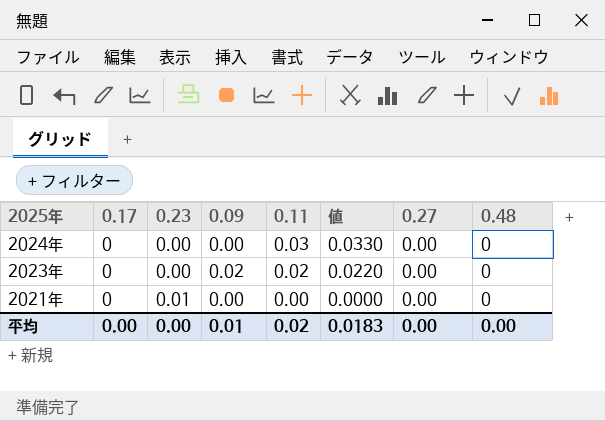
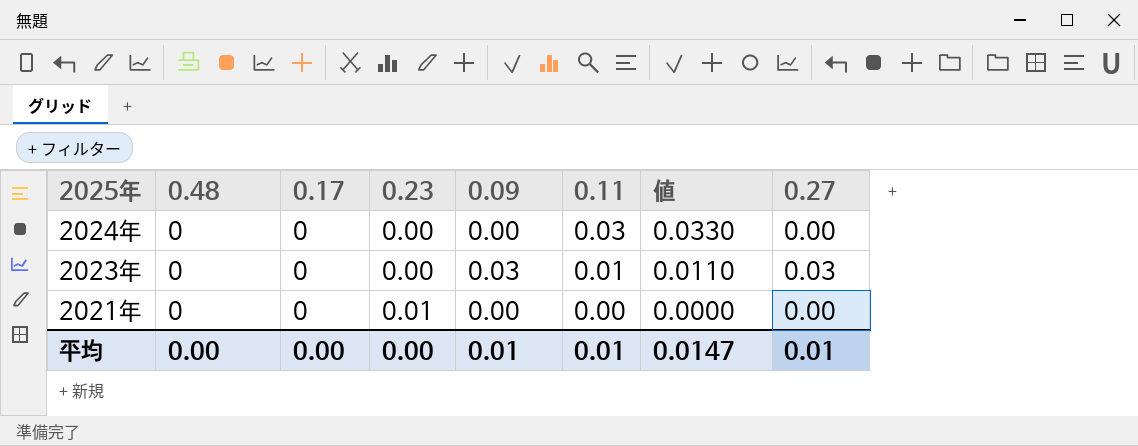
column 0.48 | position: 8 -> 2
2023年 | 0.09: 0.02 -> 0.03
2023年 | 0.11: 0.02 -> 0.01
2023年 | 値: 0.0220 -> 0.0110
2023年 | 0.27: 0.00 -> 0.03
平均 | 0.11: 0.02 -> 0.01
平均 | 値: 0.0183 -> 0.0147
平均 | 0.27: 0.00 -> 0.01

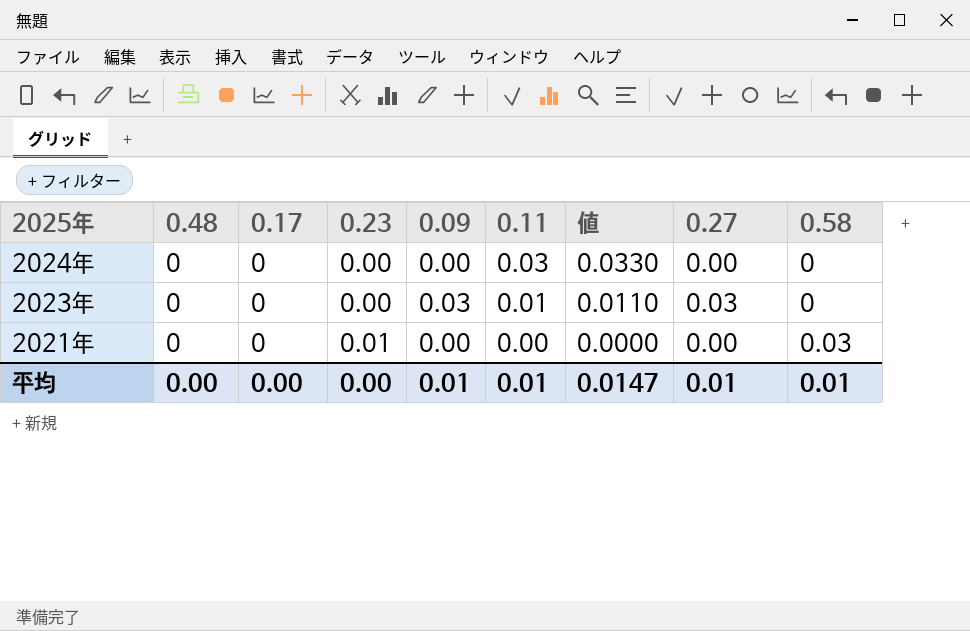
column 0.58 | position: none -> 9

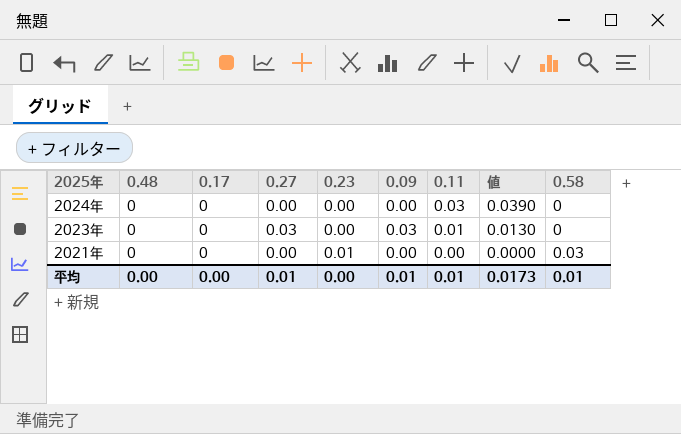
column 0.27 | position: 8 -> 4
column 値 | formula: [0.11] * 1.1 -> [0.11] * 1.3
平均 | 値: 0.0147 -> 0.0173

